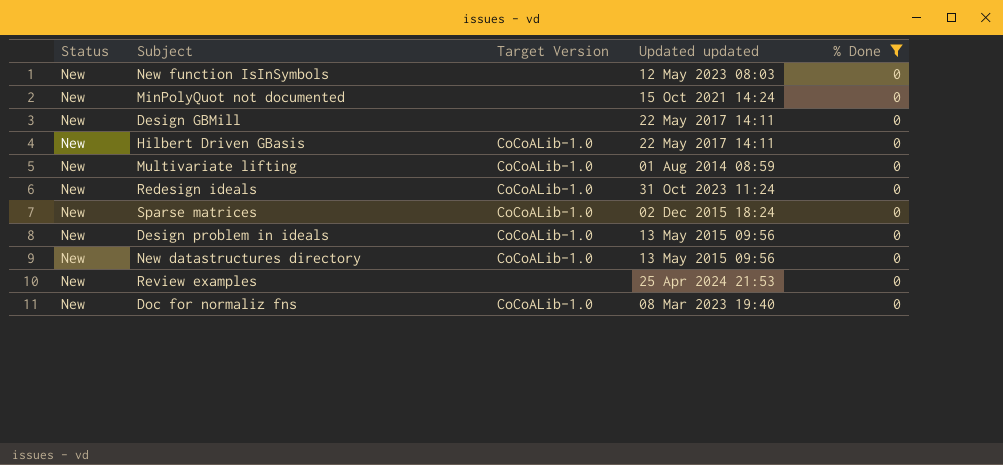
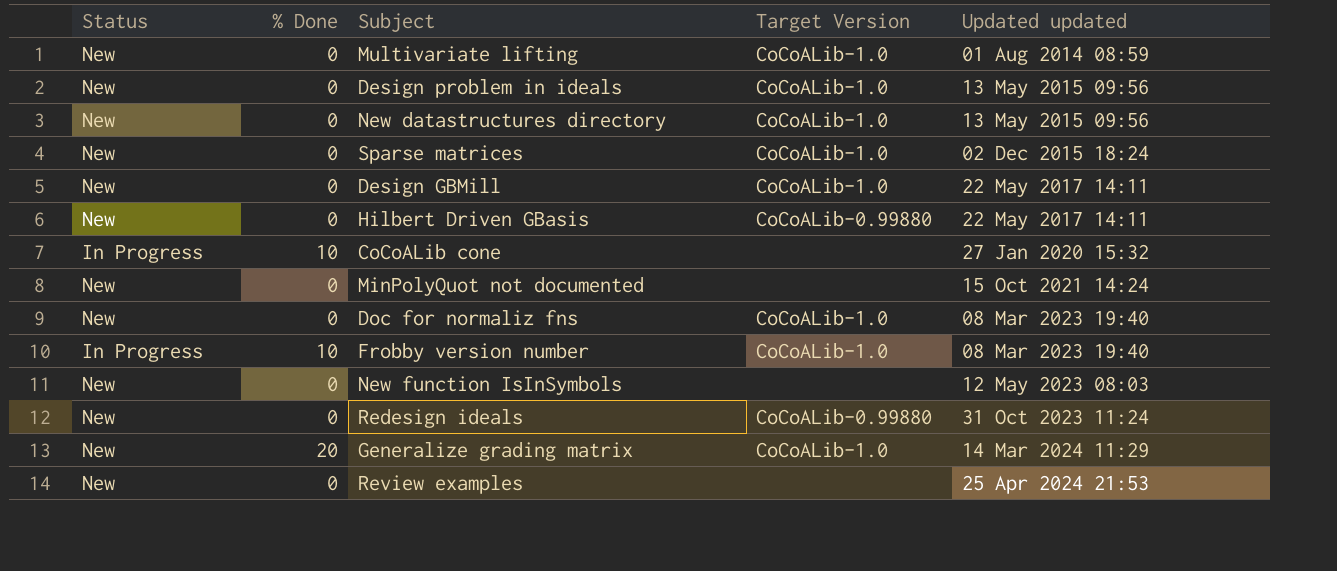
filter: % Done = 0 -> none
row order: none -> Updated updated ascending
column % Done | position: 5 -> 2
Design GBMill | Target Version: none -> CoCoALib-1.0
Hilbert Driven GBasis | Target Version: CoCoALib-1.0 -> CoCoALib-0.99880
Redesign ideals | Target Version: CoCoALib-1.0 -> CoCoALib-0.99880

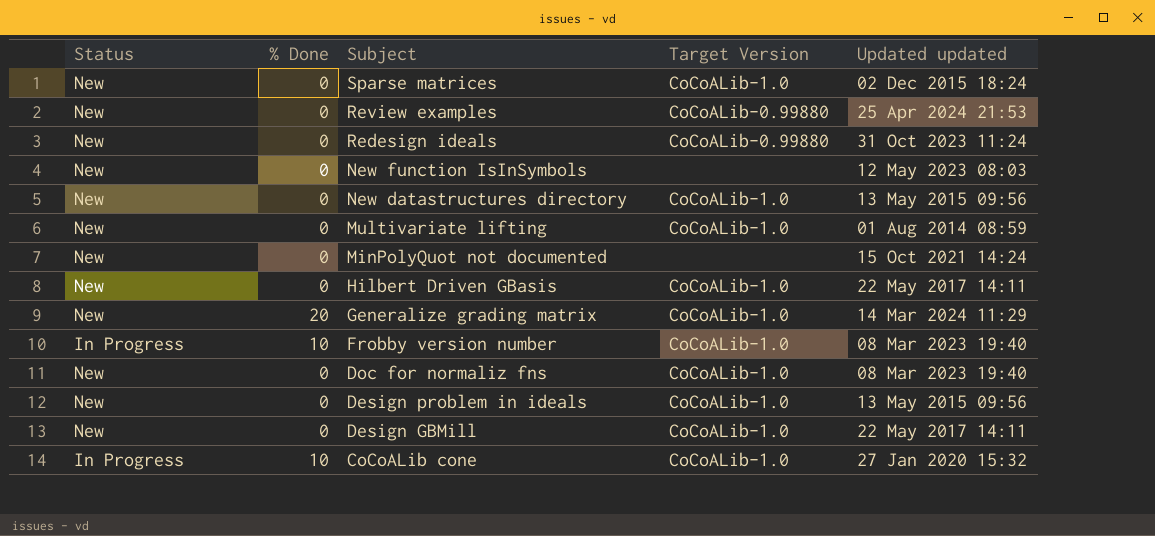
row order: Updated updated ascending -> Subject descending
Review examples | Target Version: none -> CoCoALib-0.99880
Hilbert Driven GBasis | Target Version: CoCoALib-0.99880 -> CoCoALib-1.0
CoCoALib cone | Target Version: none -> CoCoALib-1.0

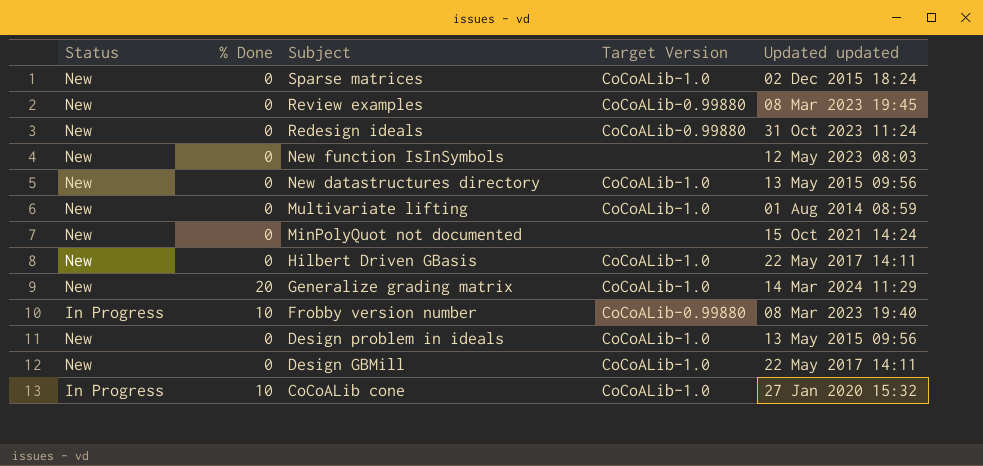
row Doc for normaliz fns: New | 0 | CoCoALib-1.0 | 08 Mar 2023 19:40 -> none
Review examples | Updated updated: 25 Apr 2024 21:53 -> 08 Mar 2023 19:45
Frobby version number | Target Version: CoCoALib-1.0 -> CoCoALib-0.99880

